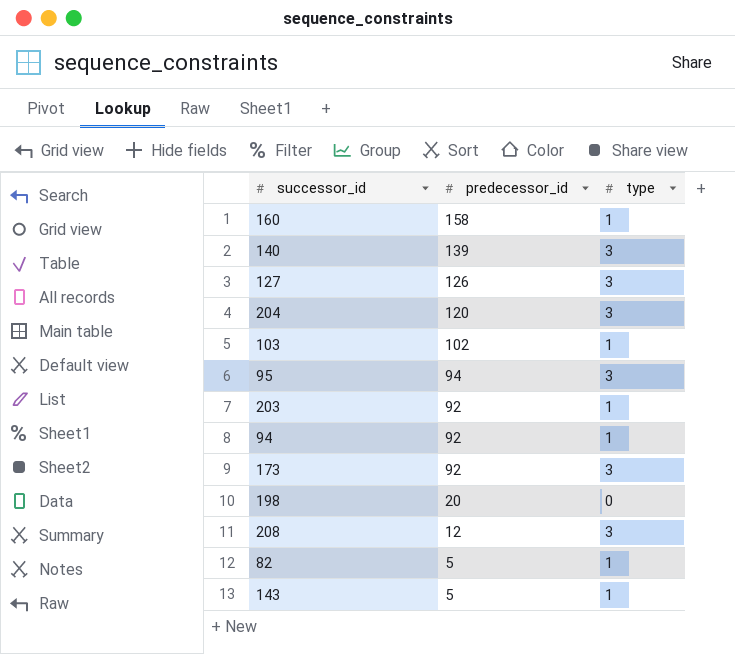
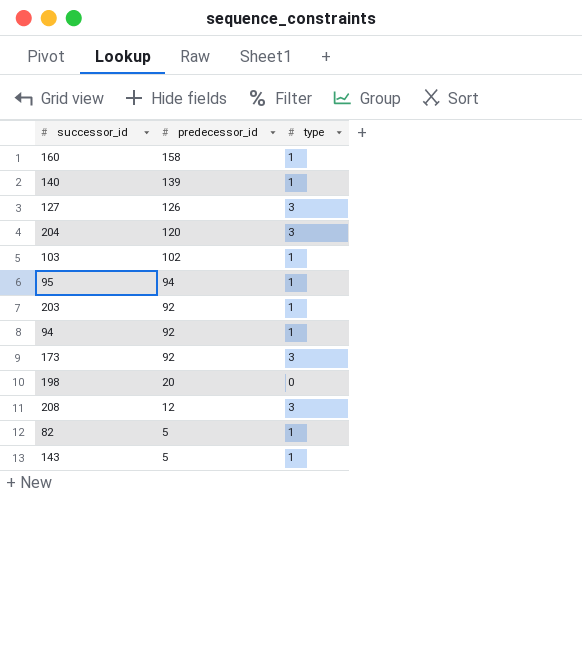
140 | type: 3 -> 1
95 | type: 3 -> 1

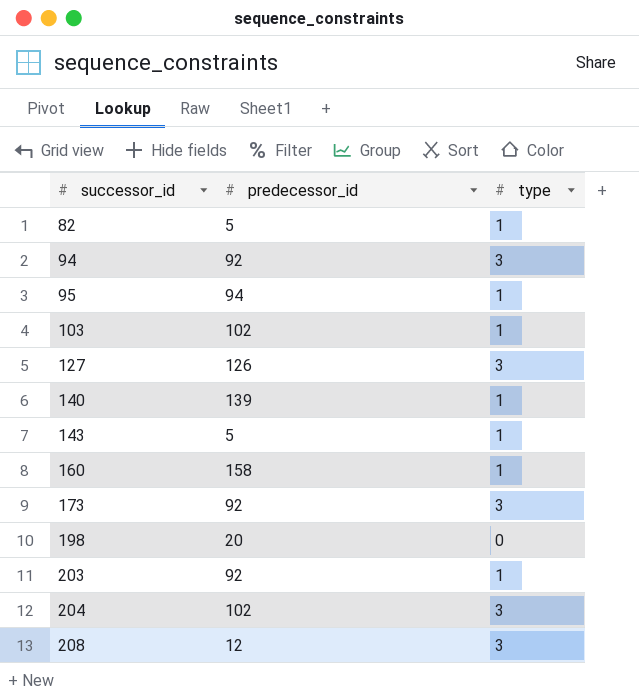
row order: predecessor_id descending -> successor_id ascending
94 | type: 1 -> 3
204 | predecessor_id: 120 -> 102

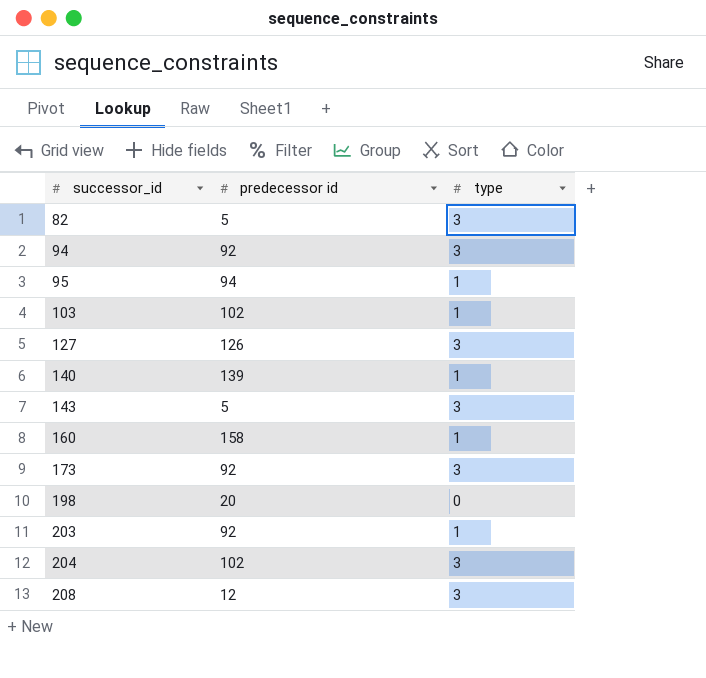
column name: predecessor_id -> predecessor id
82 | type: 1 -> 3
143 | type: 1 -> 3

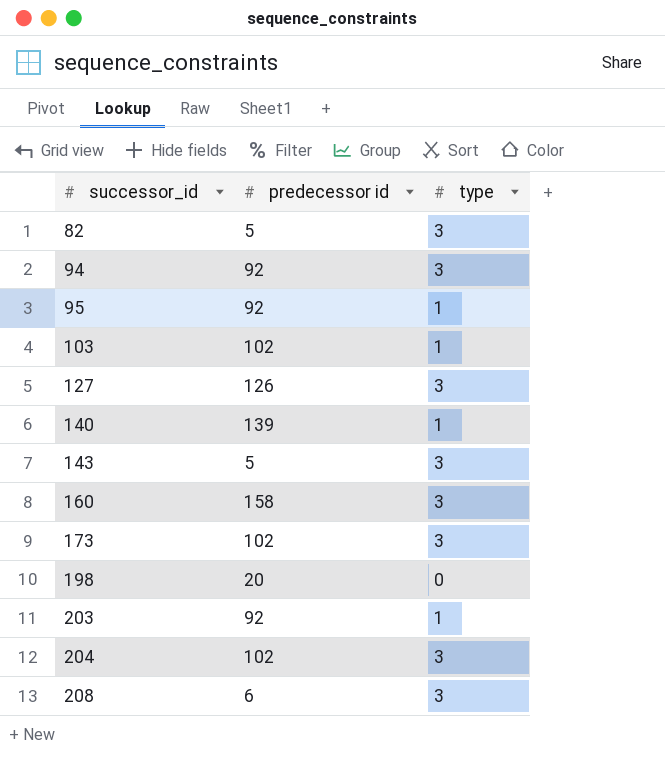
95 | predecessor id: 94 -> 92
160 | type: 1 -> 3
173 | predecessor id: 92 -> 102
208 | predecessor id: 12 -> 6

